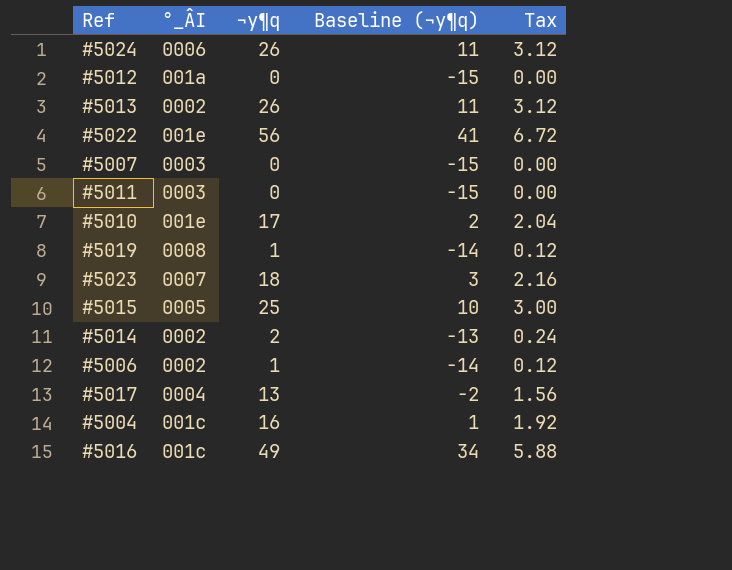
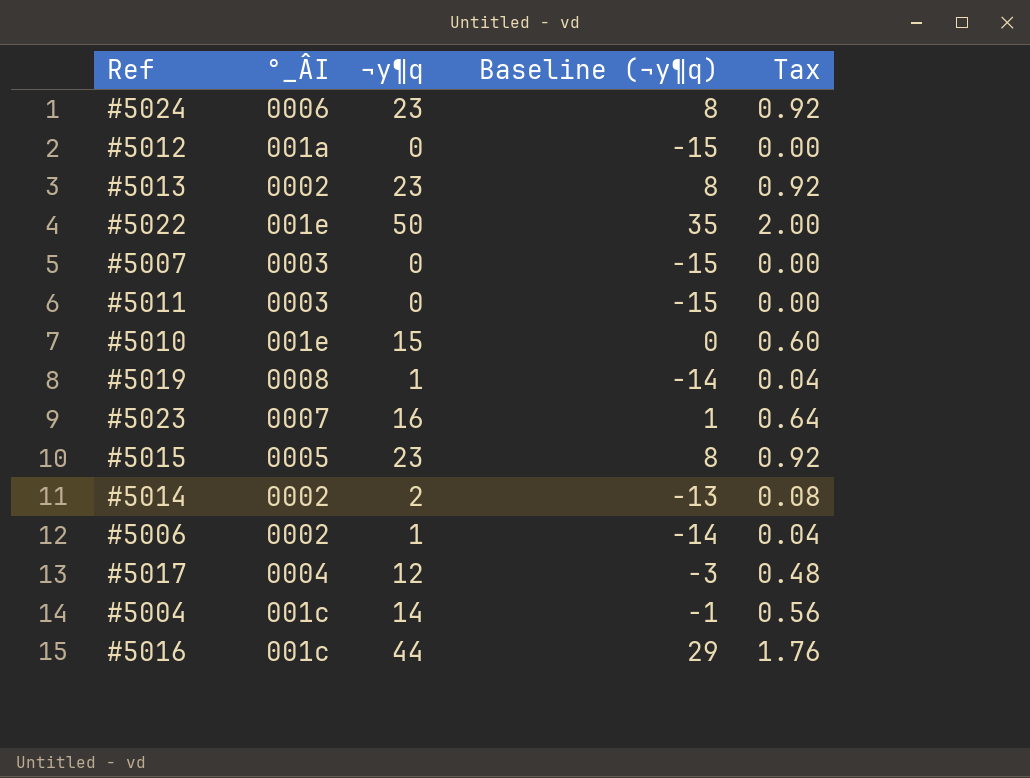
column Tax | formula: [¬y¶q] * 0.12 -> [¬y¶q] * 0.04
#5024 | ¬y¶q: 26 -> 23
#5024 | Baseline (¬y¶q): 11 -> 8
#5013 | ¬y¶q: 26 -> 23
#5013 | Baseline (¬y¶q): 11 -> 8
#5022 | ¬y¶q: 56 -> 50
#5022 | Baseline (¬y¶q): 41 -> 35
#5010 | ¬y¶q: 17 -> 15
#5010 | Baseline (¬y¶q): 2 -> 0
#5023 | ¬y¶q: 18 -> 16
#5023 | Baseline (¬y¶q): 3 -> 1
#5015 | ¬y¶q: 25 -> 23
#5015 | Baseline (¬y¶q): 10 -> 8
#5017 | ¬y¶q: 13 -> 12
#5017 | Baseline (¬y¶q): -2 -> -3
#5004 | ¬y¶q: 16 -> 14
#5004 | Baseline (¬y¶q): 1 -> -1
#5016 | ¬y¶q: 49 -> 44
#5016 | Baseline (¬y¶q): 34 -> 29

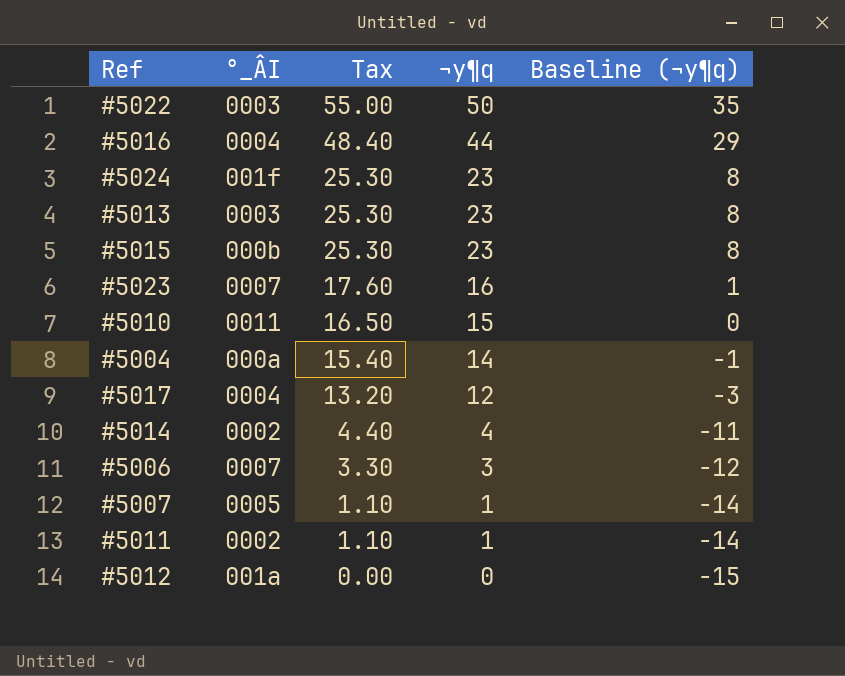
row order: none -> Tax descending
column Tax | formula: [¬y¶q] * 0.04 -> [¬y¶q] * 1.1
column Tax | position: 5 -> 3
row #5019: 0008 | 1 | -14 | 0.04 -> none
#5022 | °_ÂI: 001e -> 0003
#5016 | °_ÂI: 001c -> 0004
#5024 | °_ÂI: 0006 -> 001f
#5013 | °_ÂI: 0002 -> 0003
#5015 | °_ÂI: 0005 -> 000b
#5010 | °_ÂI: 001e -> 0011
#5004 | °_ÂI: 001c -> 000a
#5014 | ¬y¶q: 2 -> 4
#5014 | Baseline (¬y¶q): -13 -> -11
#5006 | °_ÂI: 0002 -> 0007
#5006 | ¬y¶q: 1 -> 3
#5006 | Baseline (¬y¶q): -14 -> -12
#5007 | °_ÂI: 0003 -> 0005
#5007 | ¬y¶q: 0 -> 1
#5007 | Baseline (¬y¶q): -15 -> -14
#5011 | °_ÂI: 0003 -> 0002
#5011 | ¬y¶q: 0 -> 1
#5011 | Baseline (¬y¶q): -15 -> -14

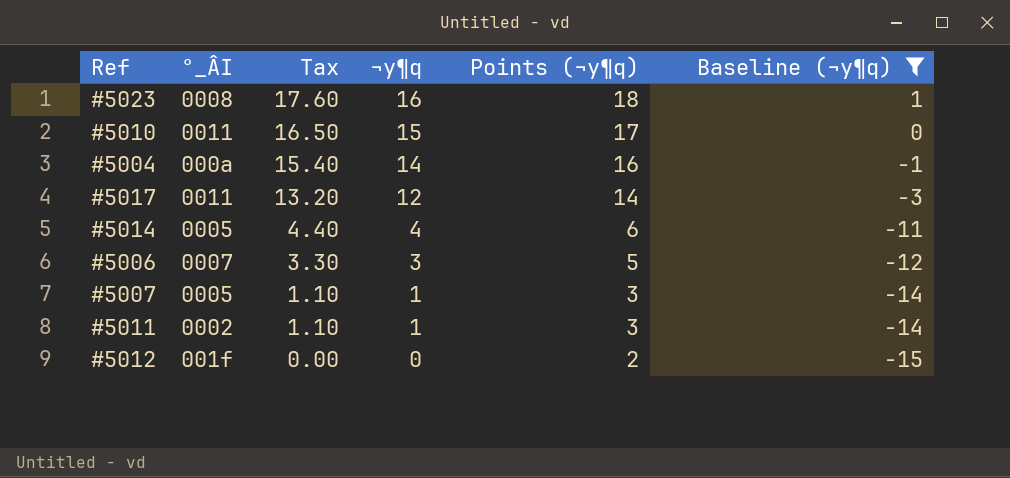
filter: none -> Baseline (¬y¶q) <= 1
column Points (¬y¶q) | formula: none -> [¬y¶q] + 2
#5023 | °_ÂI: 0007 -> 0008
#5017 | °_ÂI: 0004 -> 0011
#5014 | °_ÂI: 0002 -> 0005
#5012 | °_ÂI: 001a -> 001f

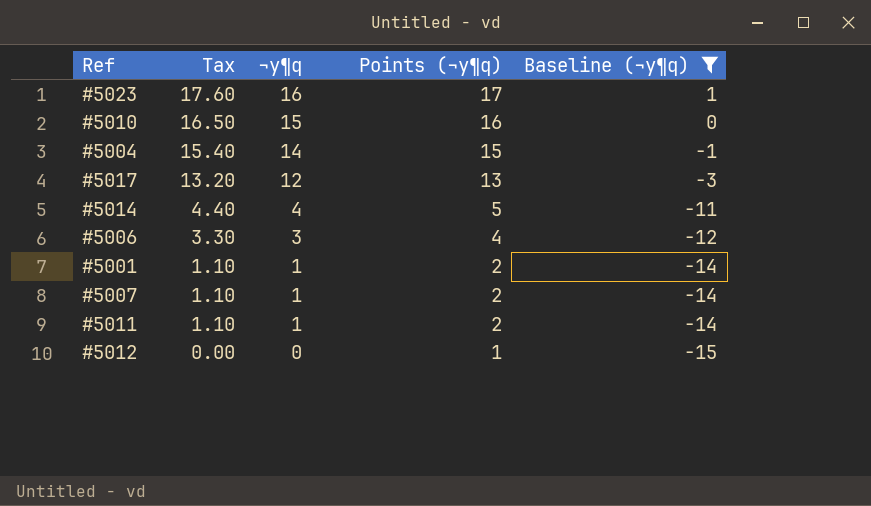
column °_ÂI | position: 2 -> none
column Points (¬y¶q) | formula: [¬y¶q] + 2 -> [¬y¶q] + 1
row #5001: none -> 1.10 | 1 | 2 | -14

